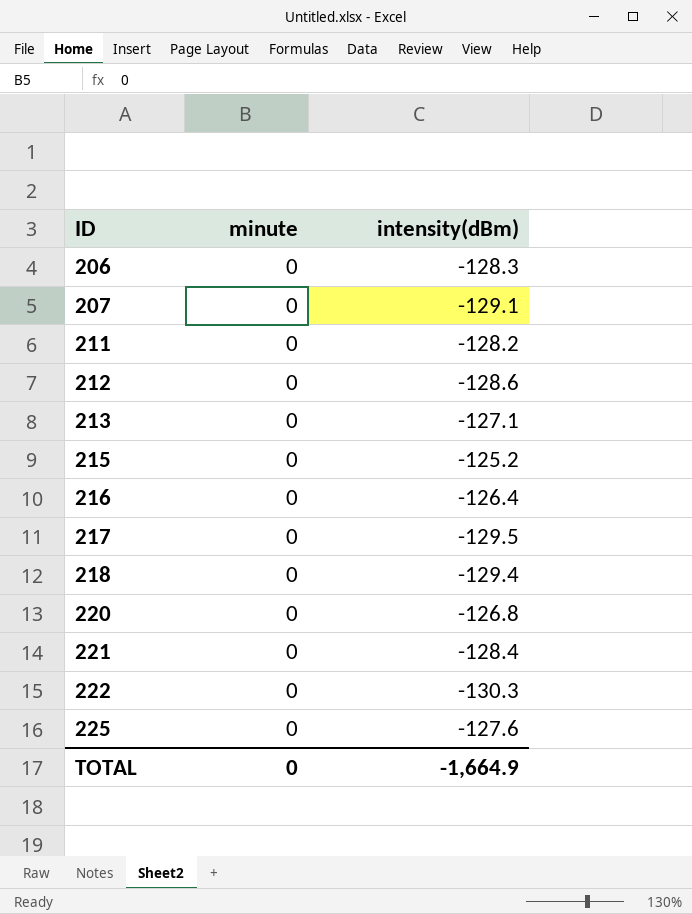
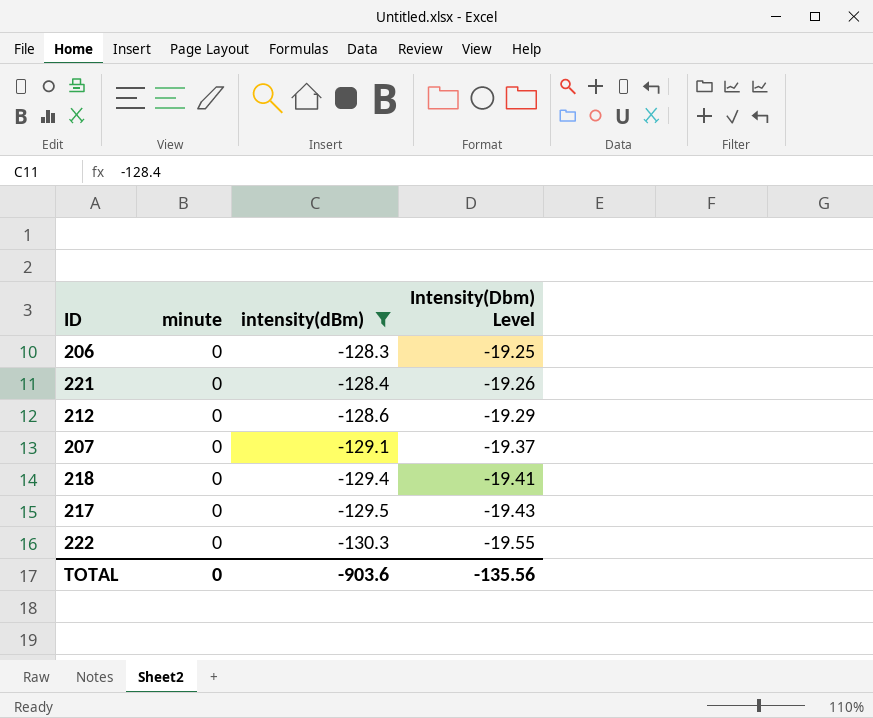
filter: none -> intensity(dBm) <= -128.3
row order: ID ascending -> intensity(dBm) descending
column Intensity(Dbm) Level | formula: none -> [intensity(dBm)] * 0.15
TOTAL | intensity(dBm): -1,664.9 -> -903.6

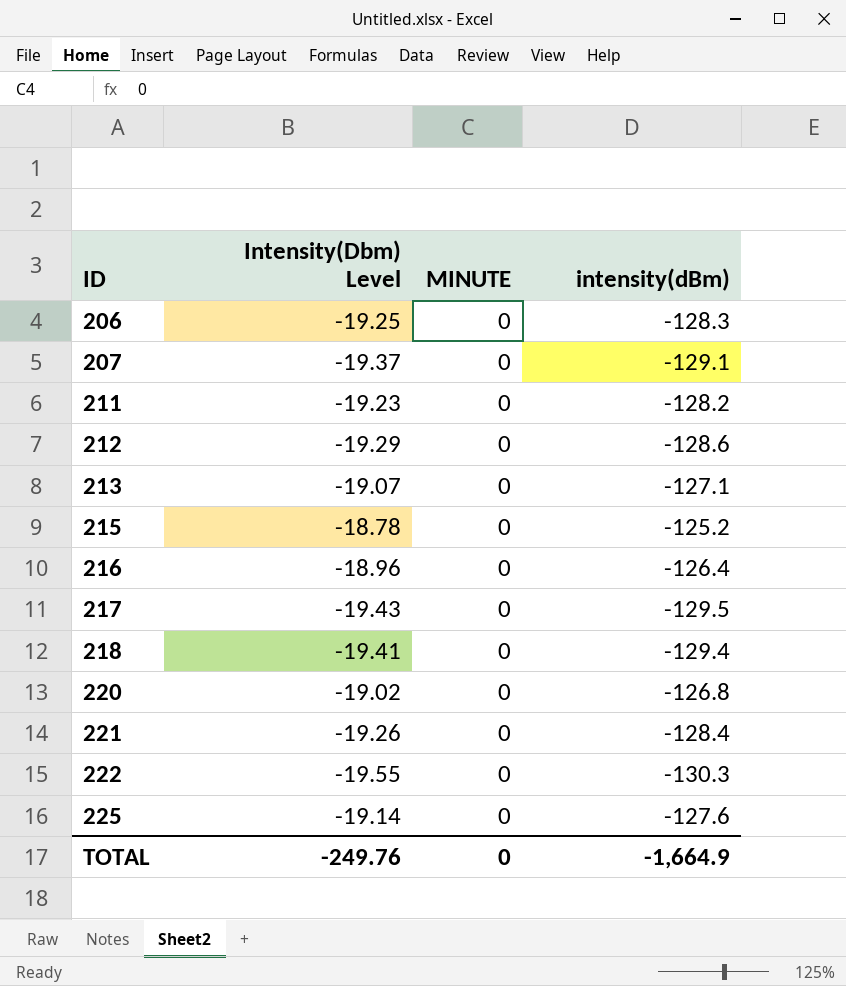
filter: intensity(dBm) <= -128.3 -> none
row order: intensity(dBm) descending -> ID ascending
column Intensity(Dbm) Level | position: 4 -> 2
column name: minute -> MINUTE
TOTAL | Intensity(Dbm) Level: -135.56 -> -249.76
TOTAL | intensity(dBm): -903.6 -> -1,664.9

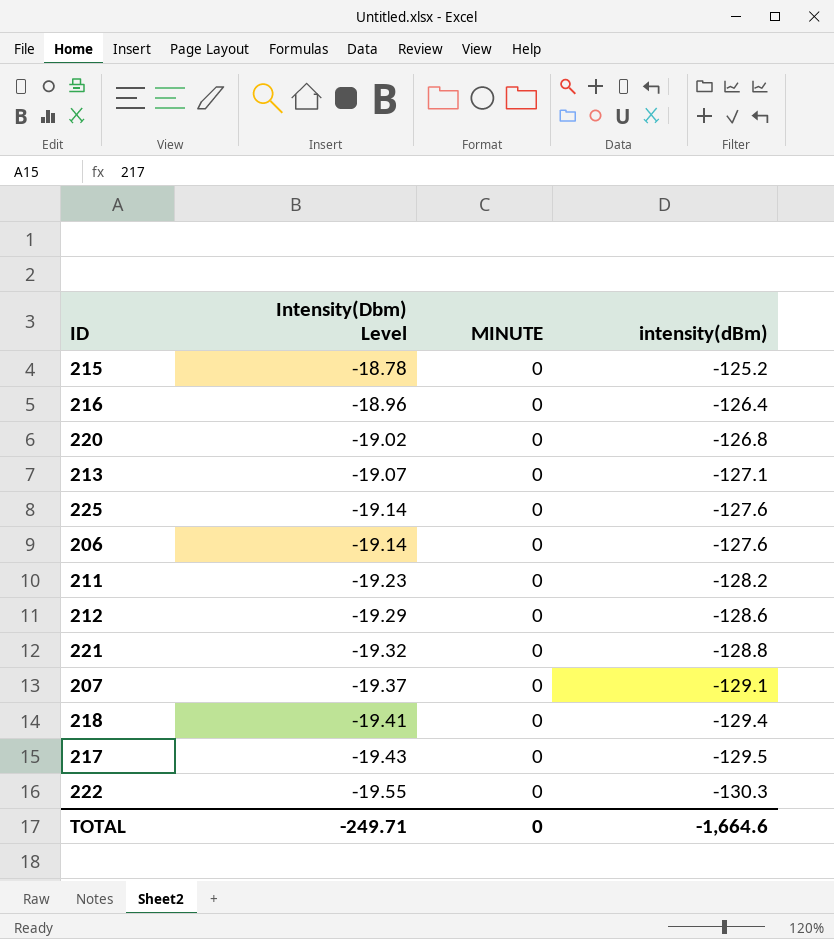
row order: ID ascending -> Intensity(Dbm) Level descending
206 | Intensity(Dbm) Level: -19.25 -> -19.14
206 | intensity(dBm): -128.3 -> -127.6
221 | Intensity(Dbm) Level: -19.26 -> -19.32
221 | intensity(dBm): -128.4 -> -128.8
TOTAL | Intensity(Dbm) Level: -249.76 -> -249.71
TOTAL | intensity(dBm): -1,664.9 -> -1,664.6

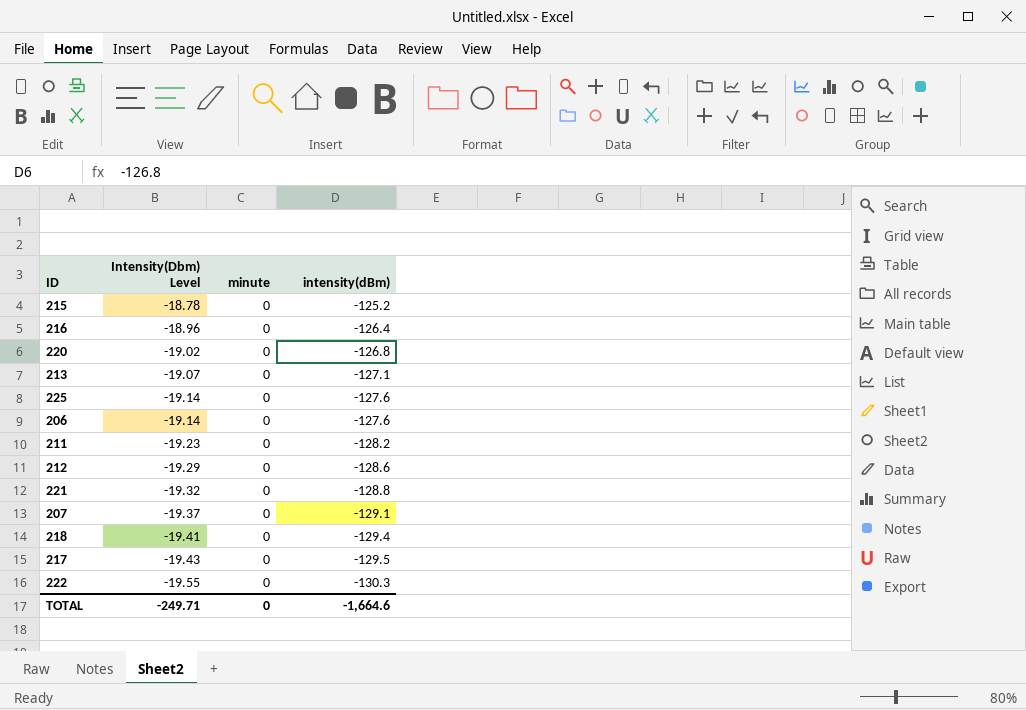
column name: MINUTE -> minute

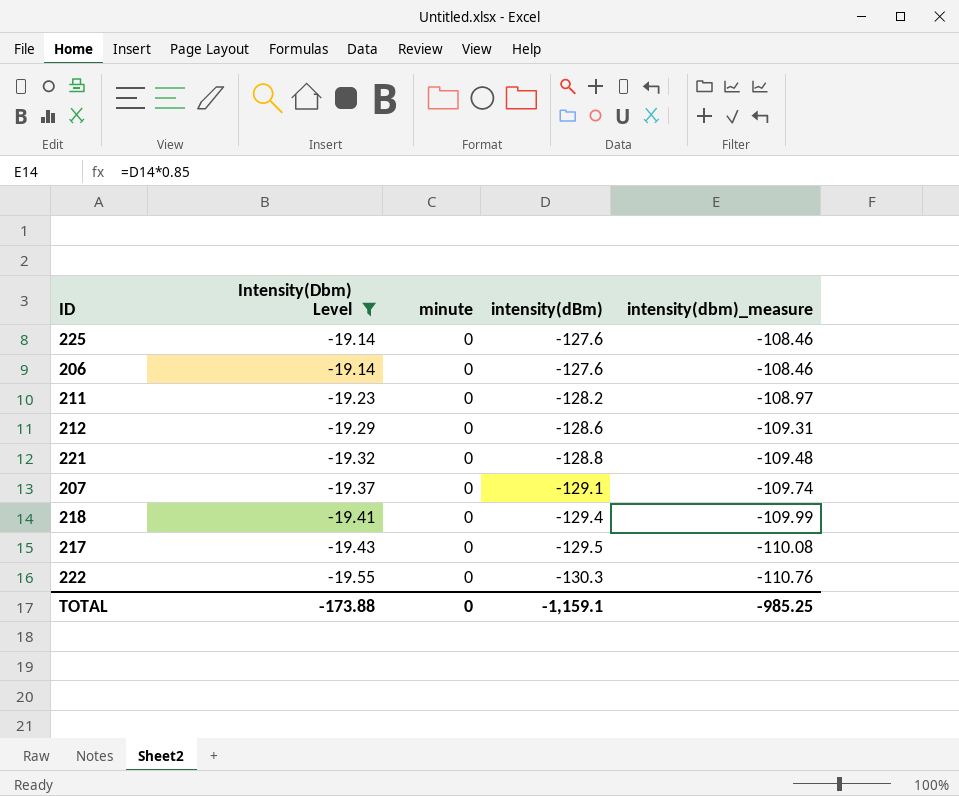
filter: none -> Intensity(Dbm) Level <= -19.14
column intensity(dbm)_measure | formula: none -> [intensity(dBm)] * 0.85
TOTAL | Intensity(Dbm) Level: -249.71 -> -173.88
TOTAL | intensity(dBm): -1,664.6 -> -1,159.1

